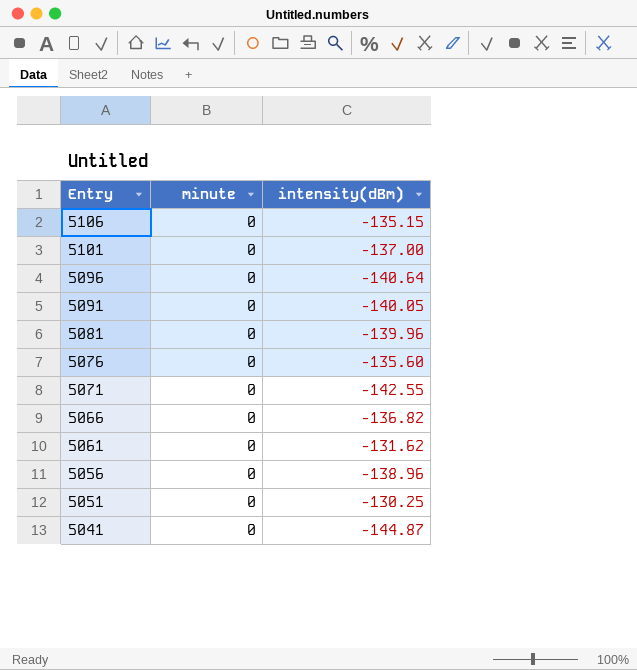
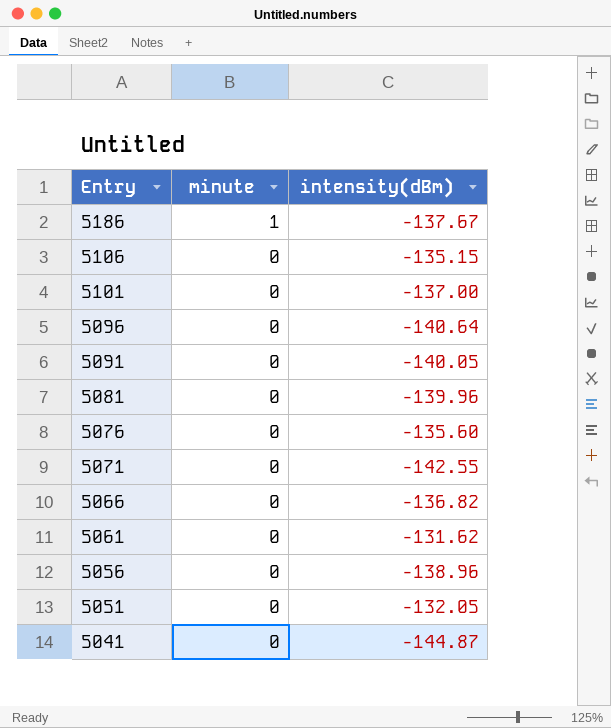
row 5186: none -> 1 | -137.67
5051 | intensity(dBm): -130.25 -> -132.05

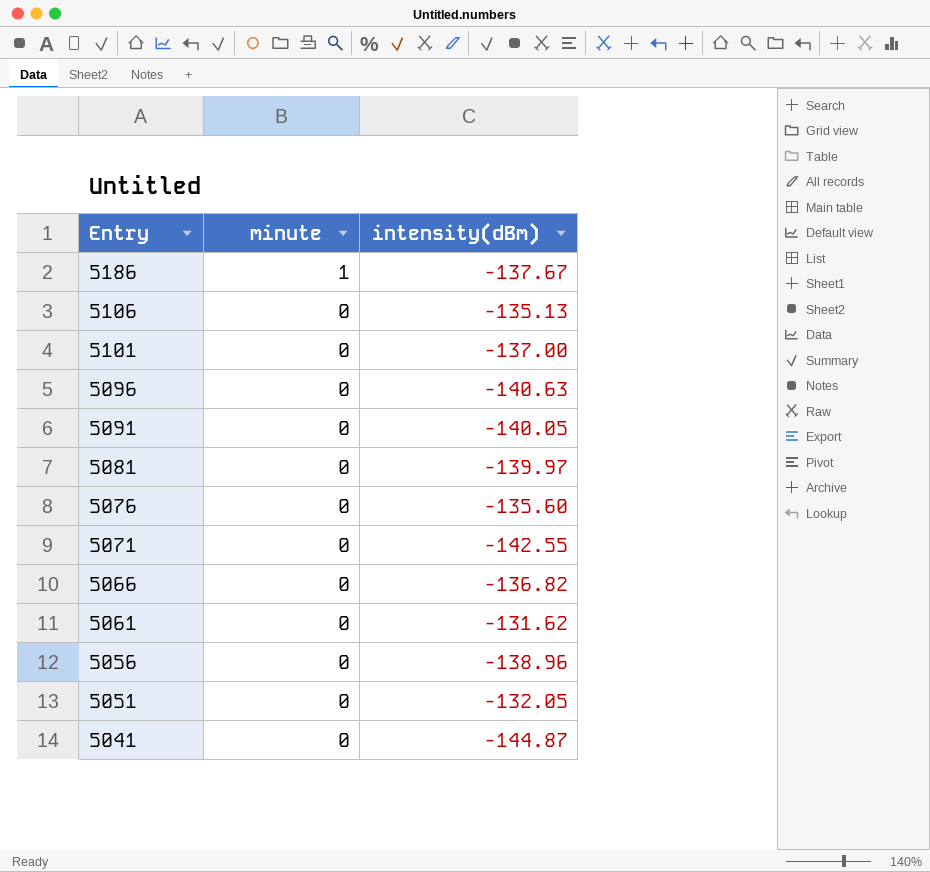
5106 | intensity(dBm): -135.15 -> -135.13
5096 | intensity(dBm): -140.64 -> -140.63
5081 | intensity(dBm): -139.96 -> -139.97

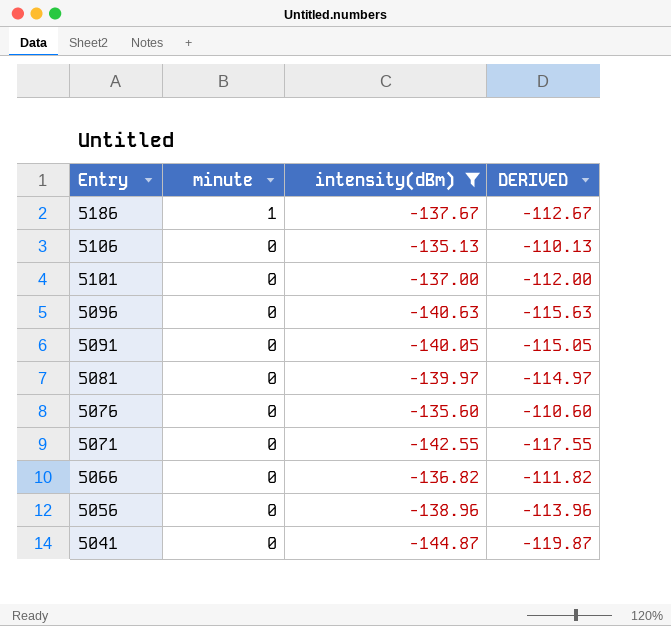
filter: none -> intensity(dBm) <= -135.13
column DERIVED | formula: none -> [intensity(dBm)] + 25

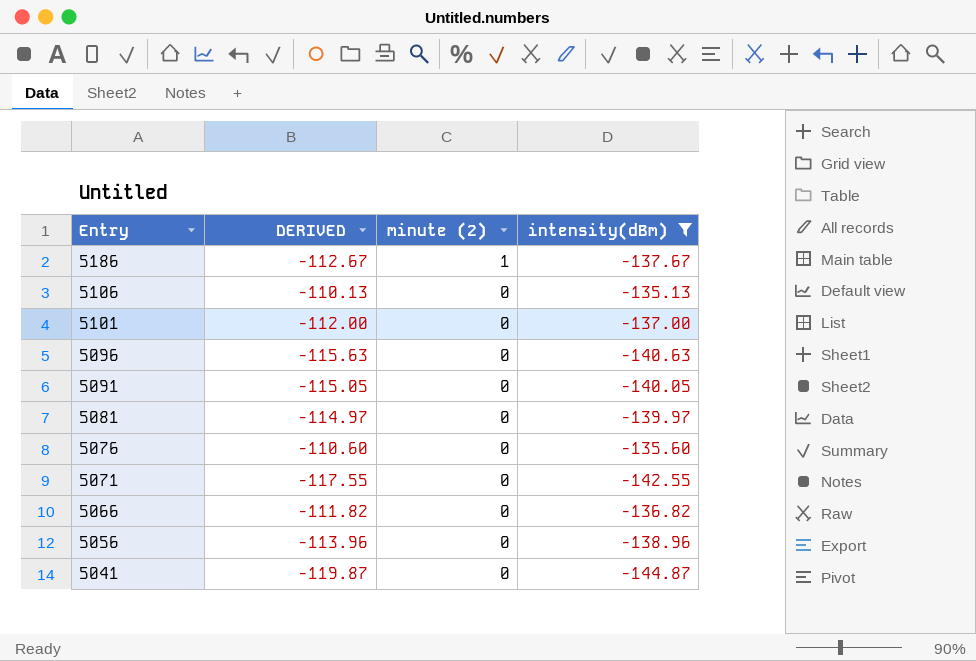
column DERIVED | position: 4 -> 2
column name: minute -> minute (2)

